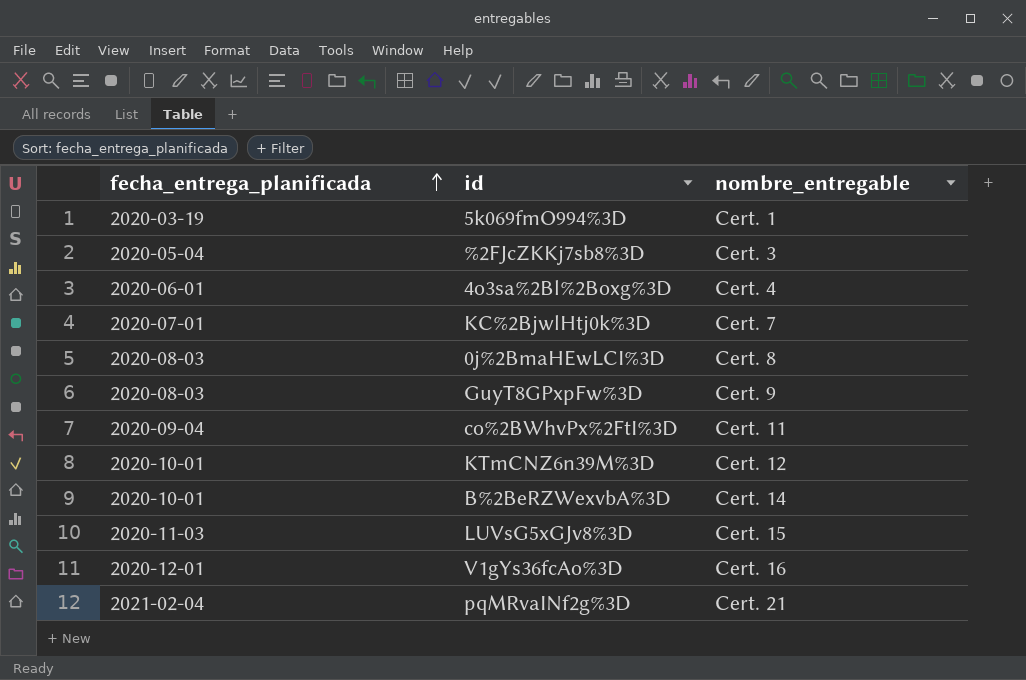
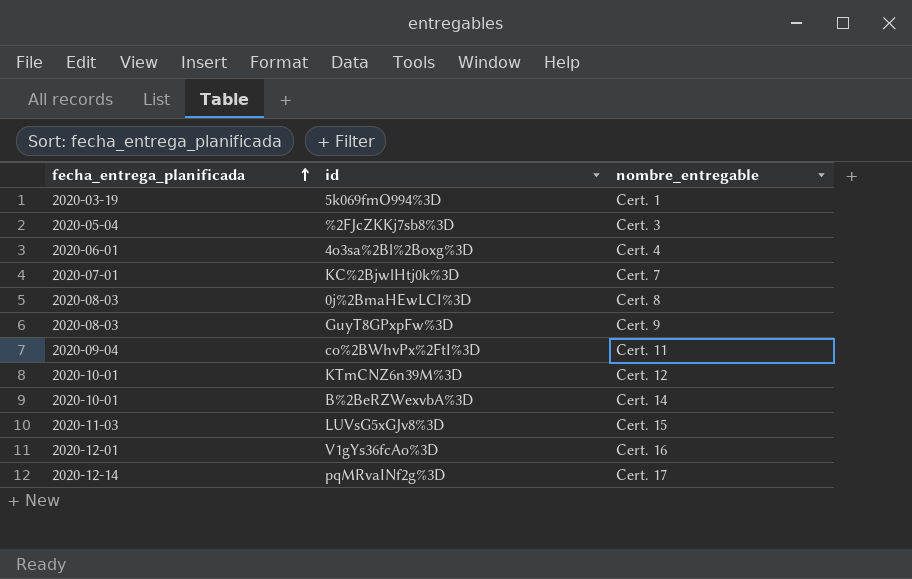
pqMRvaINf2g%3D | fecha_entrega_planificada: 2021-02-04 -> 2020-12-14
pqMRvaINf2g%3D | nombre_entregable: Cert. 21 -> Cert. 17

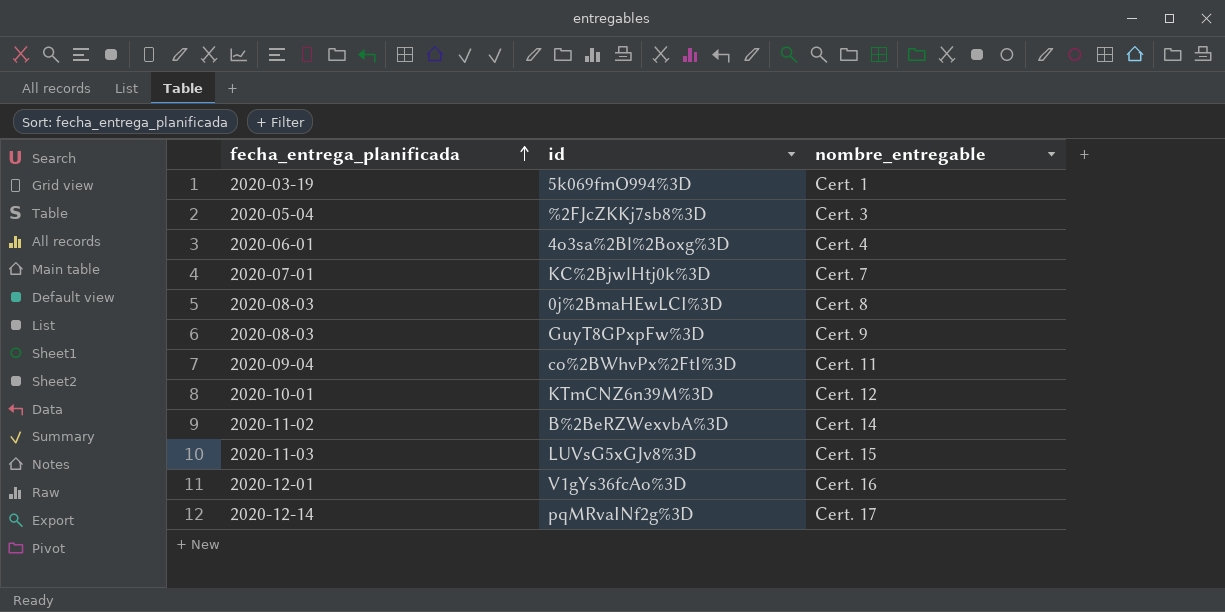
B%2BeRZWexvbA%3D | fecha_entrega_planificada: 2020-10-01 -> 2020-11-02

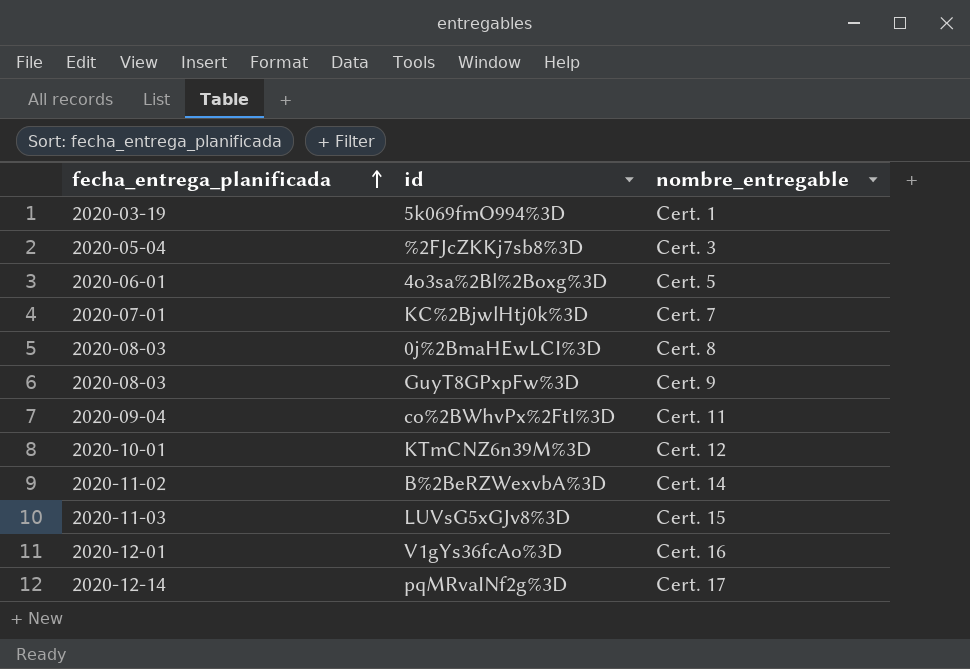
4o3sa%2Bl%2Boxg%3D | nombre_entregable: Cert. 4 -> Cert. 5

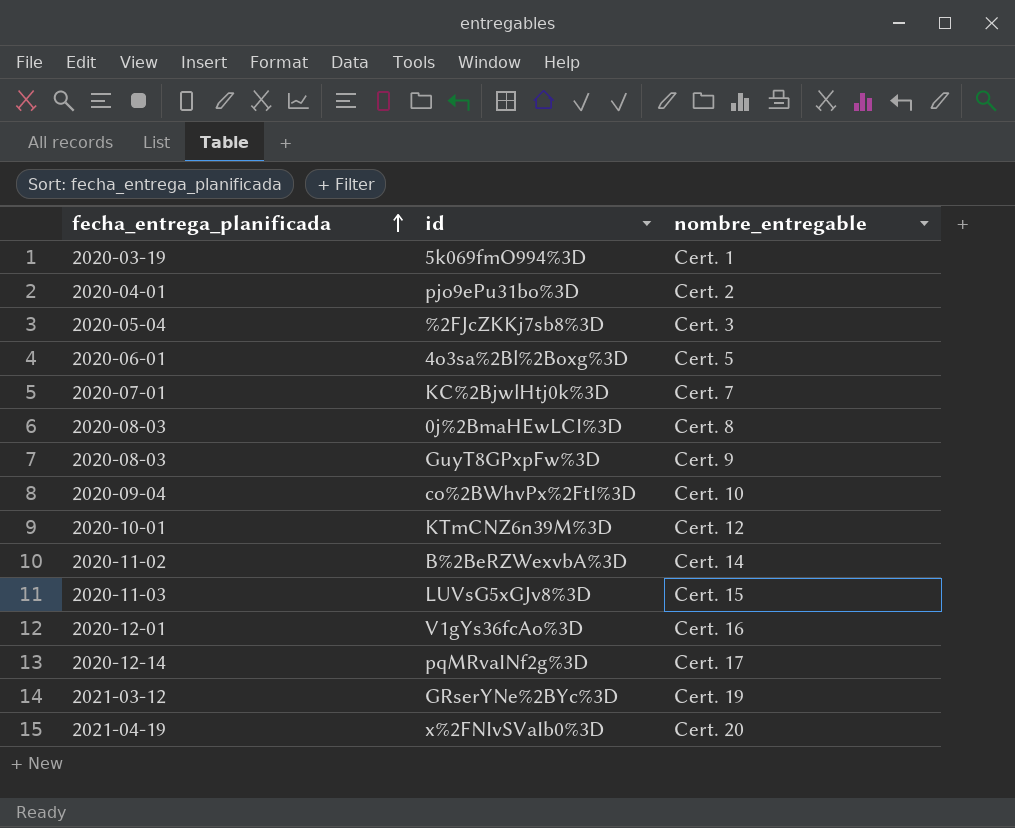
row pjo9ePu31bo%3D: none -> 2020-04-01 | Cert. 2
co%2BWhvPx%2FtI%3D | nombre_entregable: Cert. 11 -> Cert. 10
row GRserYNe%2BYc%3D: none -> 2021-03-12 | Cert. 19
row x%2FNIvSVaIb0%3D: none -> 2021-04-19 | Cert. 20

